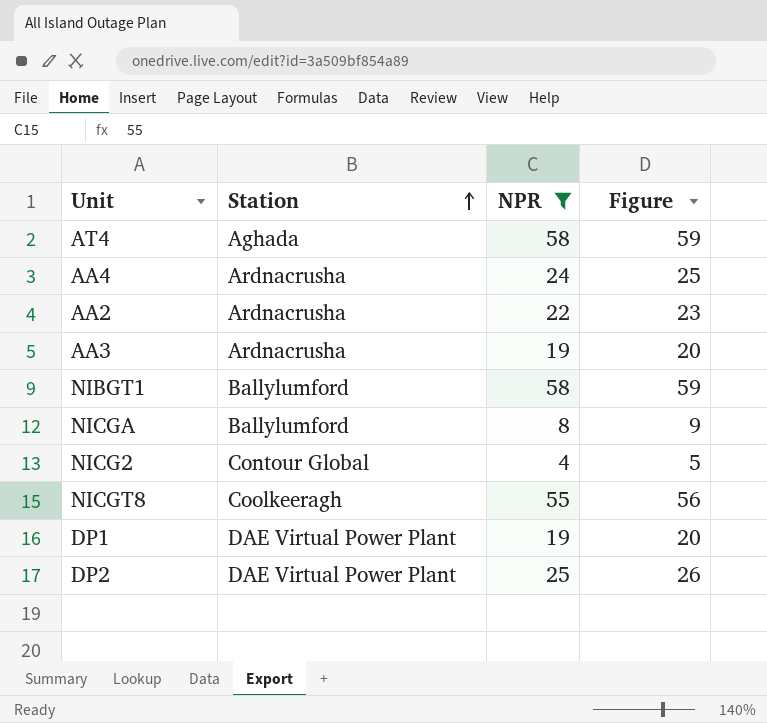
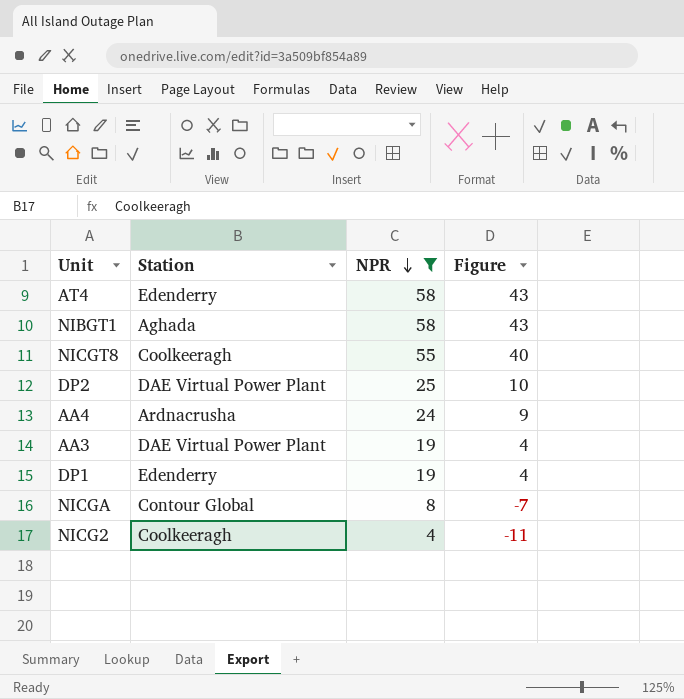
row order: Station ascending -> NPR descending
column Figure | formula: [NPR] + 1 -> [NPR] - 15
row AA2: Ardnacrusha | 22 | 23 -> none
AT4 | Station: Aghada -> Edenderry
NIBGT1 | Station: Ballylumford -> Aghada
AA3 | Station: Ardnacrusha -> DAE Virtual Power Plant
DP1 | Station: DAE Virtual Power Plant -> Edenderry
NICGA | Station: Ballylumford -> Contour Global
NICG2 | Station: Contour Global -> Coolkeeragh

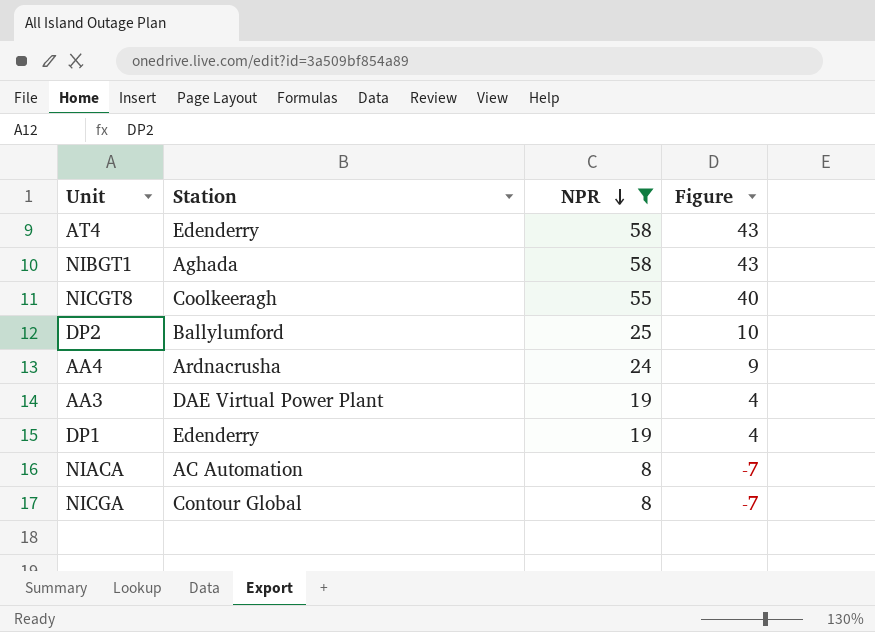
row NICG2: Coolkeeragh | 4 | -11 -> none
DP2 | Station: DAE Virtual Power Plant -> Ballylumford
row NIACA: none -> AC Automation | 8 | -7

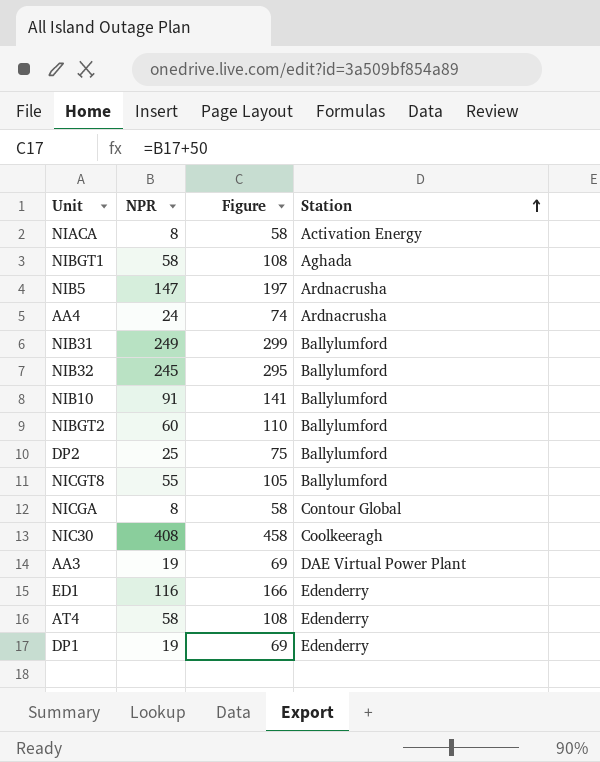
filter: NPR <= 58 -> none
row order: NPR descending -> Station ascending
column Figure | formula: [NPR] - 15 -> [NPR] + 50
column Station | position: 2 -> 4
NIACA | Station: AC Automation -> Activation Energy
NICGT8 | Station: Coolkeeragh -> Ballylumford

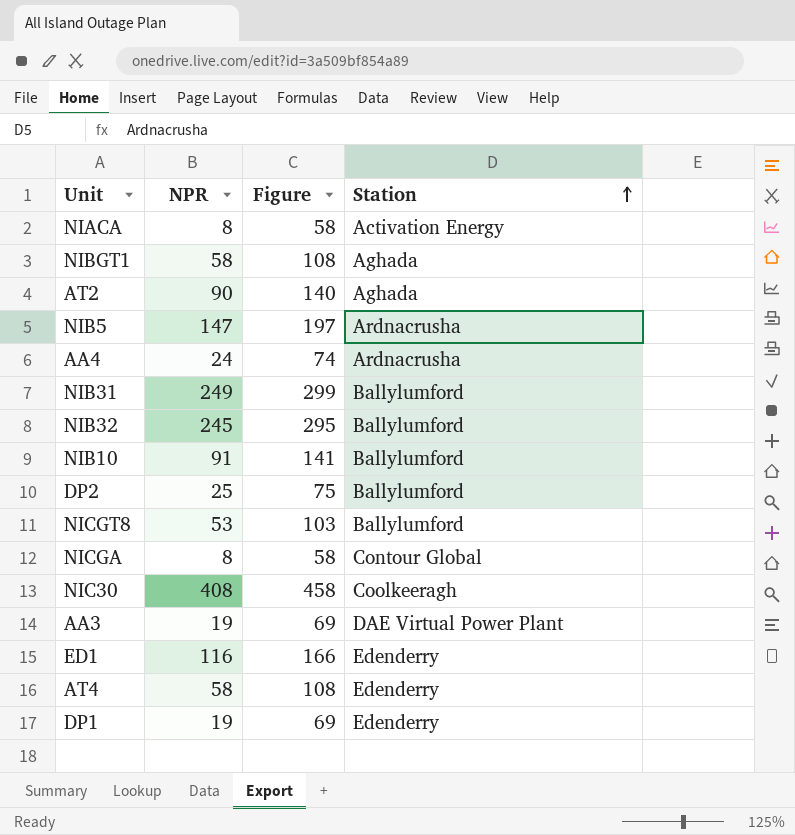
row NIBGT2: 60 | 110 | Ballylumford -> none
row AT2: none -> 90 | 140 | Aghada
NICGT8 | NPR: 55 -> 53
NICGT8 | Figure: 105 -> 103

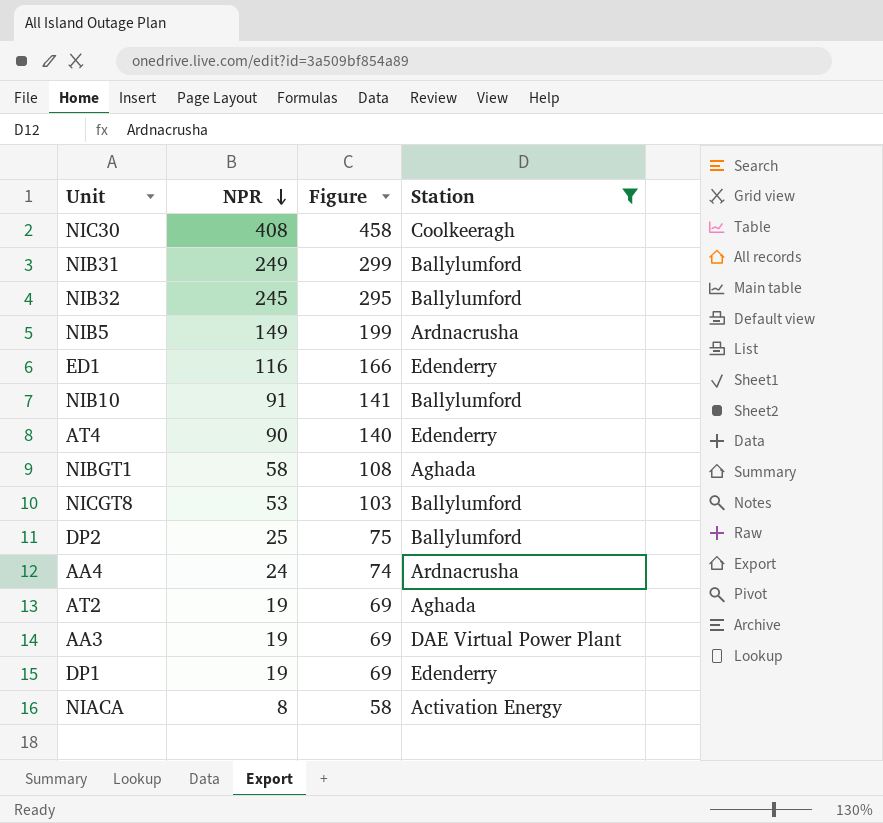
filter: none -> Station != Contour Global
row order: Station ascending -> NPR descending
NIB5 | NPR: 147 -> 149
NIB5 | Figure: 197 -> 199
AT4 | NPR: 58 -> 90
AT4 | Figure: 108 -> 140
AT2 | NPR: 90 -> 19
AT2 | Figure: 140 -> 69

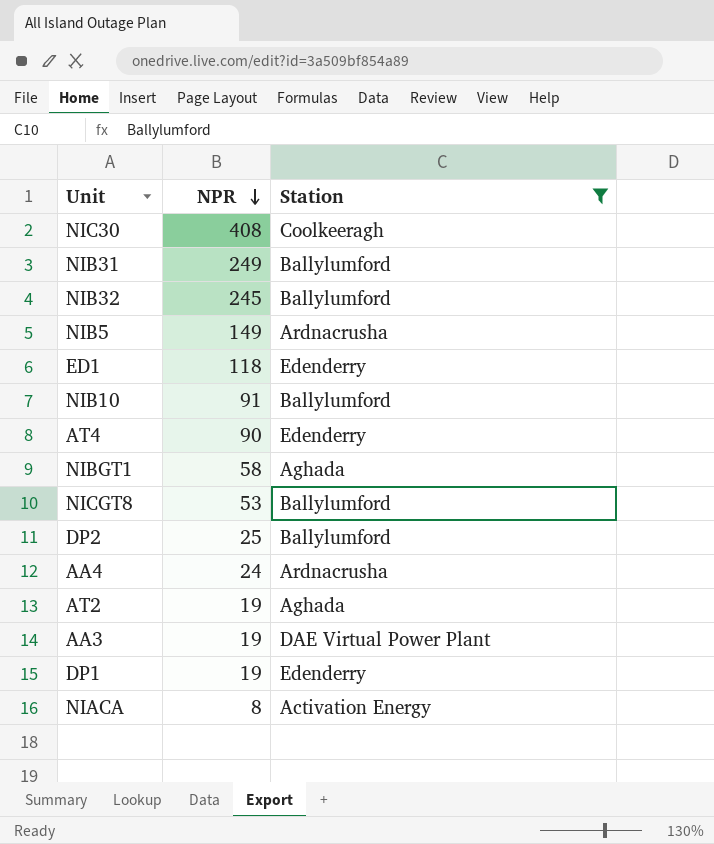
column Figure | formula: [NPR] + 50 -> none
ED1 | NPR: 116 -> 118

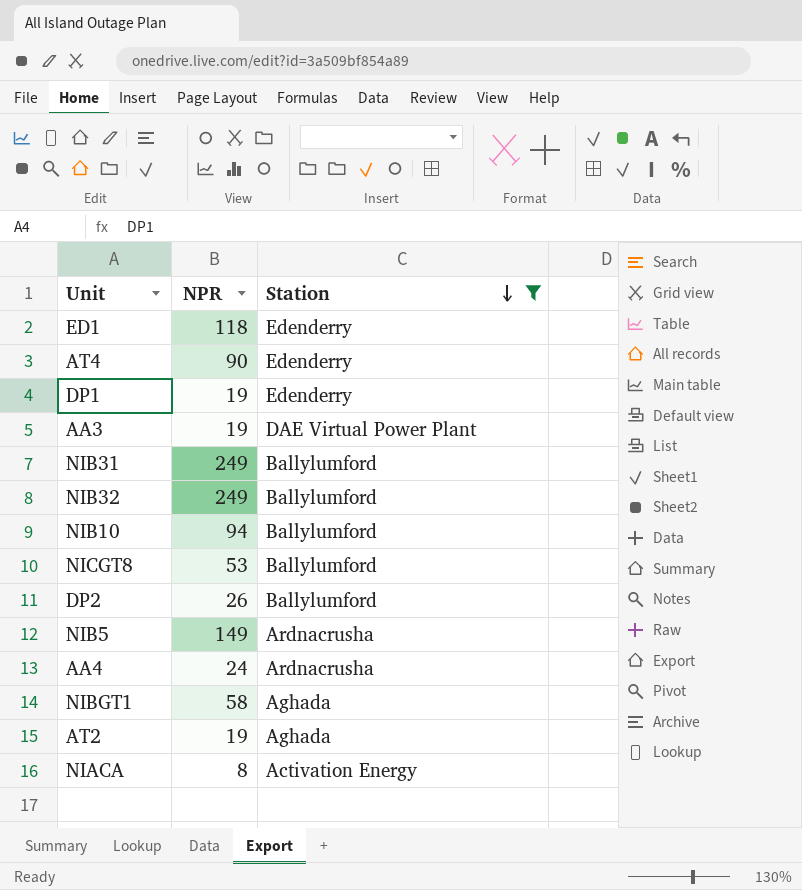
row order: NPR descending -> Station descending
row NIC30: 408 | Coolkeeragh -> none
NIB32 | NPR: 245 -> 249
NIB10 | NPR: 91 -> 94
DP2 | NPR: 25 -> 26

